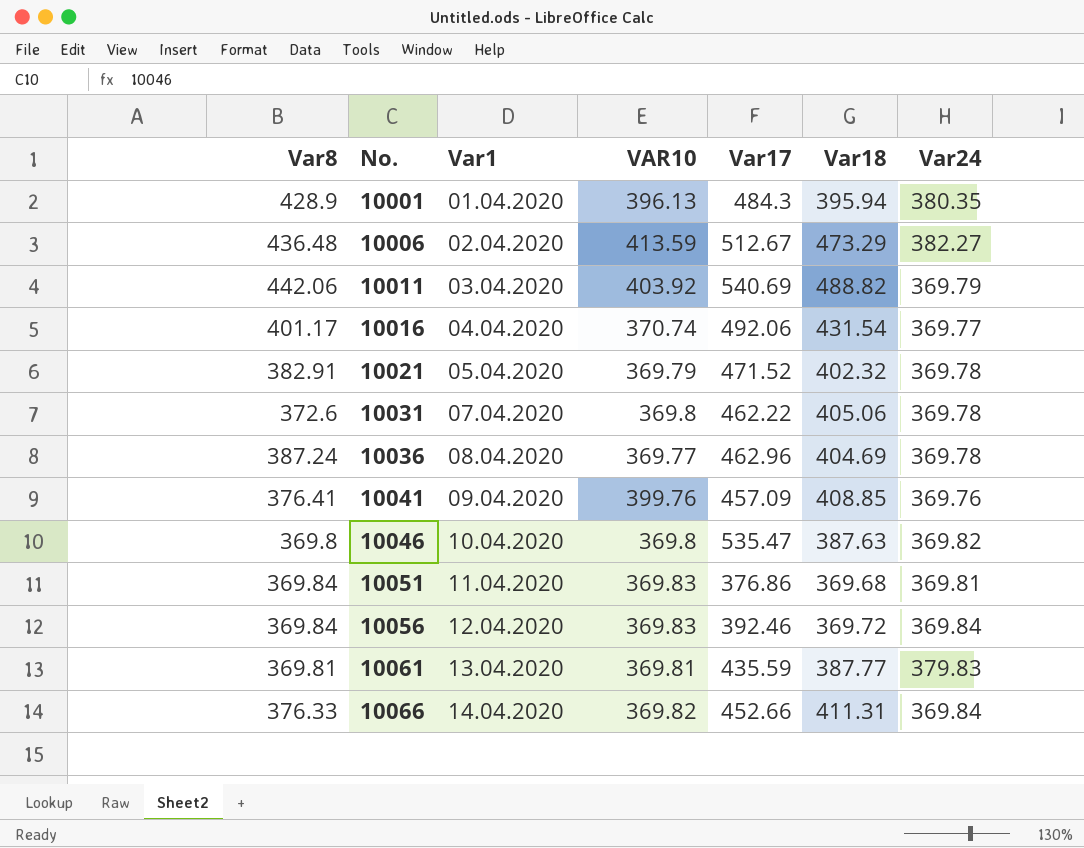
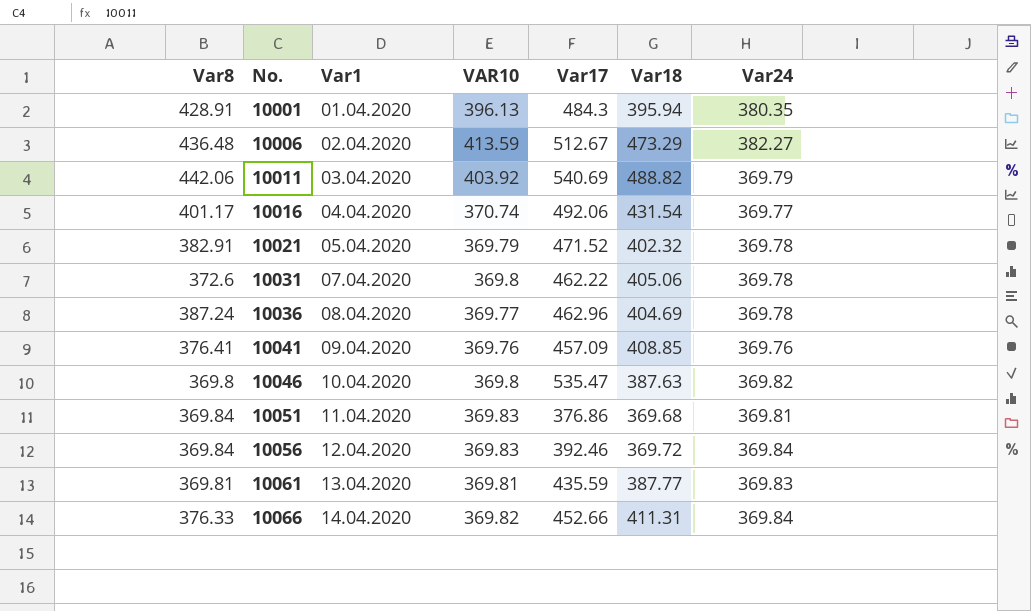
10001 | Var8: 428.9 -> 428.91
10041 | VAR10: 399.76 -> 369.76
10061 | Var24: 379.83 -> 369.83

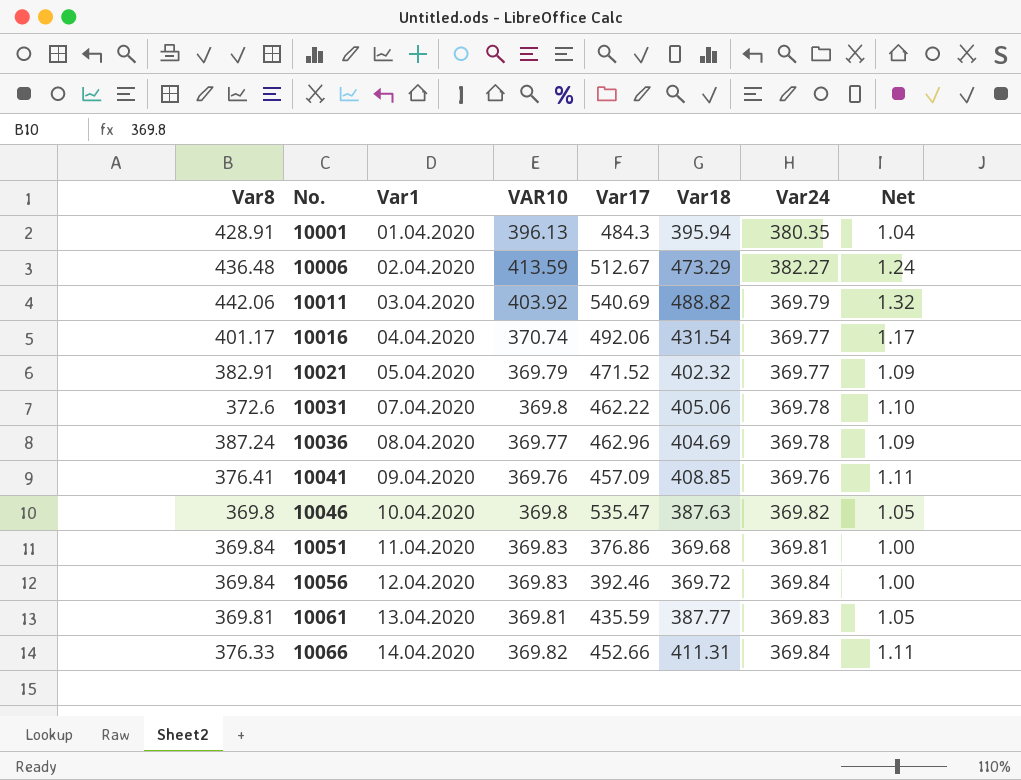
column Net | formula: none -> [Var18] / [Var24]
10021 | Var24: 369.78 -> 369.77

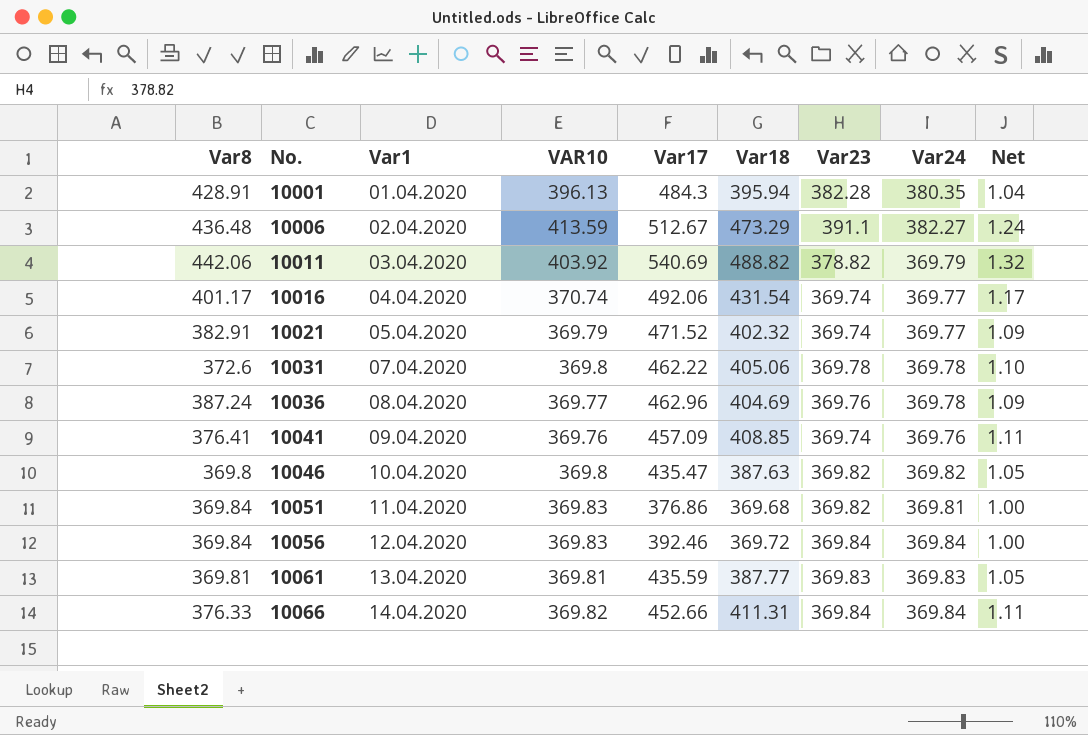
column Var23 | position: none -> 7
10046 | Var17: 535.47 -> 435.47

